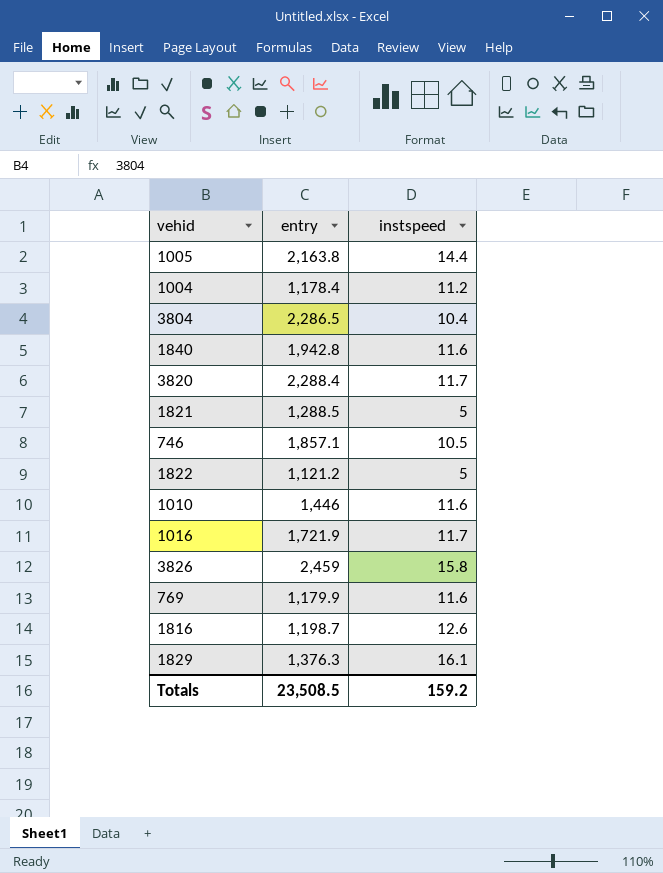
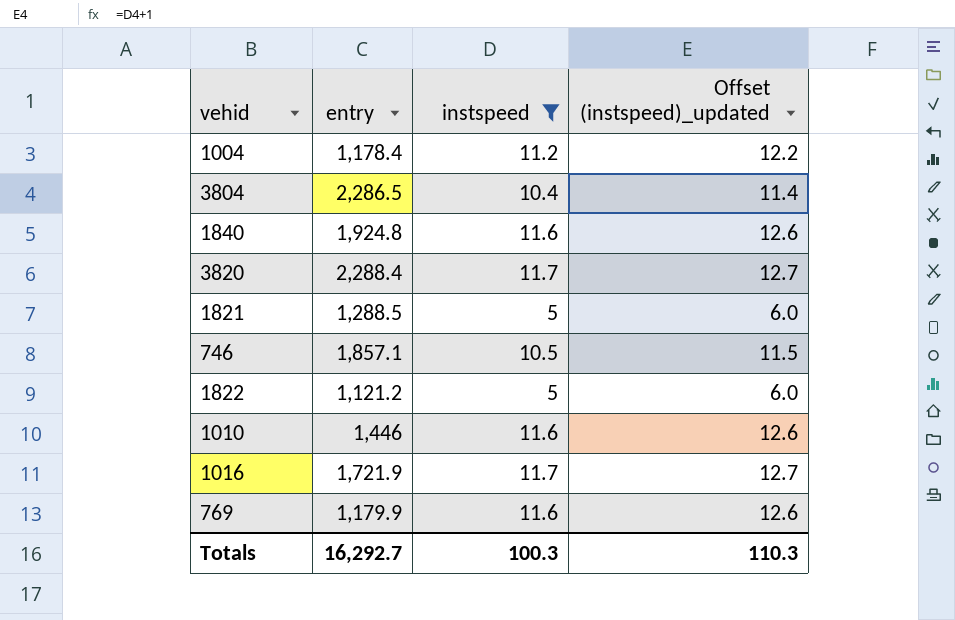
filter: none -> instspeed <= 11.7
column Offset (instspeed)_updated | formula: none -> [instspeed] + 1
1840 | entry: 1,942.8 -> 1,924.8
Totals | entry: 23,508.5 -> 16,292.7
Totals | instspeed: 159.2 -> 100.3

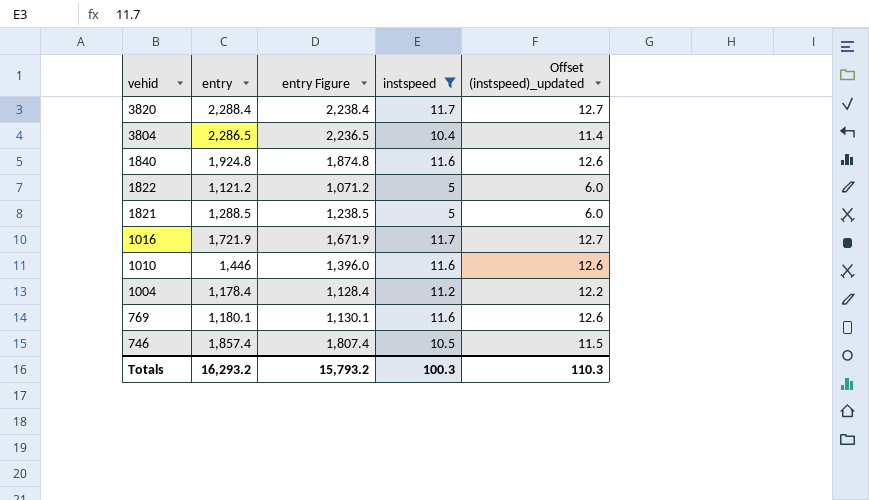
row order: none -> vehid descending
column entry Figure | formula: none -> [entry] - 50
769 | entry: 1,179.9 -> 1,180.1
746 | entry: 1,857.1 -> 1,857.4
Totals | entry: 16,292.7 -> 16,293.2

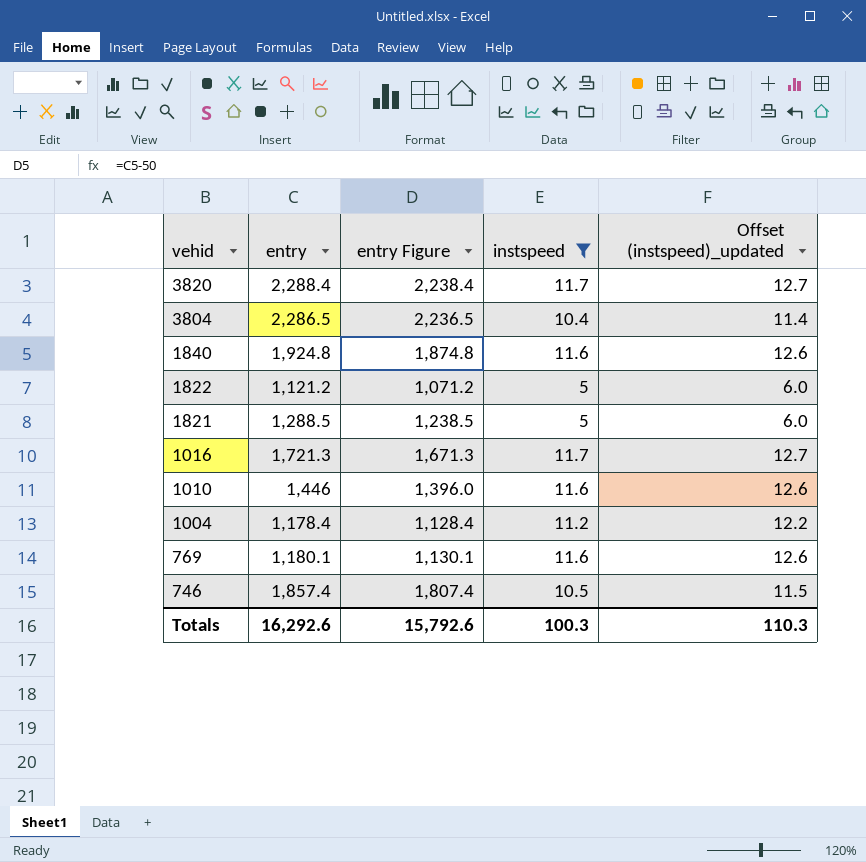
1016 | entry: 1,721.9 -> 1,721.3
1016 | entry Figure: 1,671.9 -> 1,671.3
Totals | entry: 16,293.2 -> 16,292.6
Totals | entry Figure: 15,793.2 -> 15,792.6

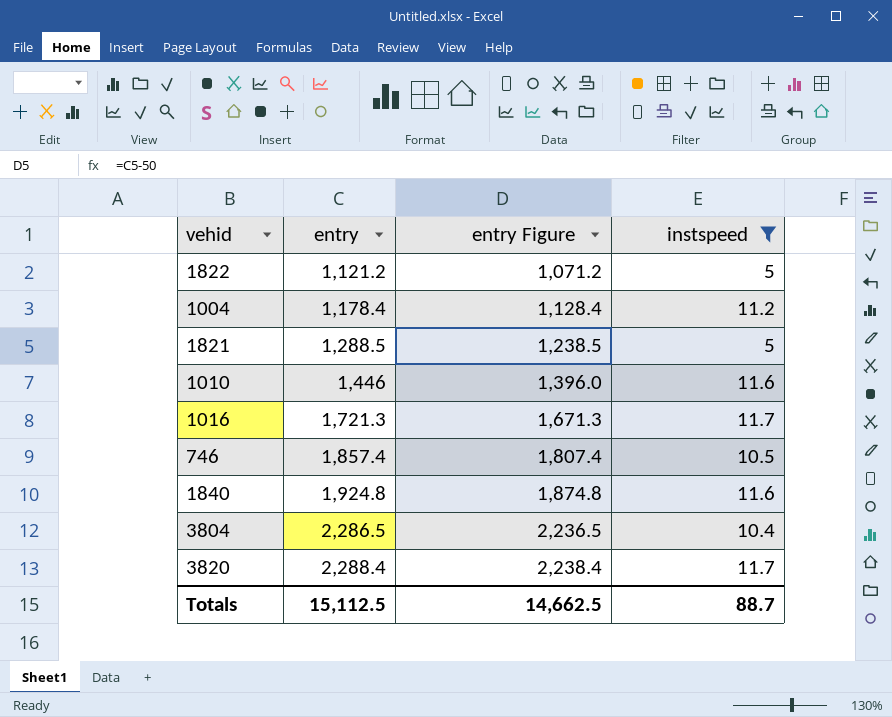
row order: vehid descending -> entry ascending
column Offset (instspeed)_updated | formula: [instspeed] + 1 -> none
row 769: 1,180.1 | 1,130.1 | 11.6 | 12.6 -> none
Totals | entry: 16,292.6 -> 15,112.5
Totals | entry Figure: 15,792.6 -> 14,662.5
Totals | instspeed: 100.3 -> 88.7

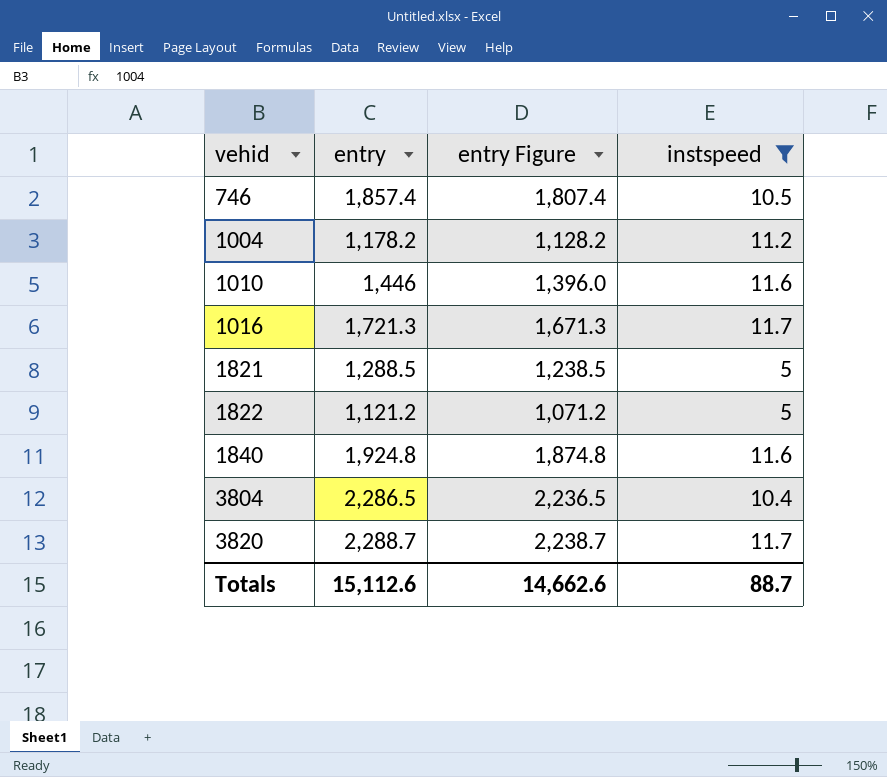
row order: entry ascending -> vehid ascending
1004 | entry: 1,178.4 -> 1,178.2
1004 | entry Figure: 1,128.4 -> 1,128.2
3820 | entry: 2,288.4 -> 2,288.7
3820 | entry Figure: 2,238.4 -> 2,238.7
Totals | entry: 15,112.5 -> 15,112.6
Totals | entry Figure: 14,662.5 -> 14,662.6

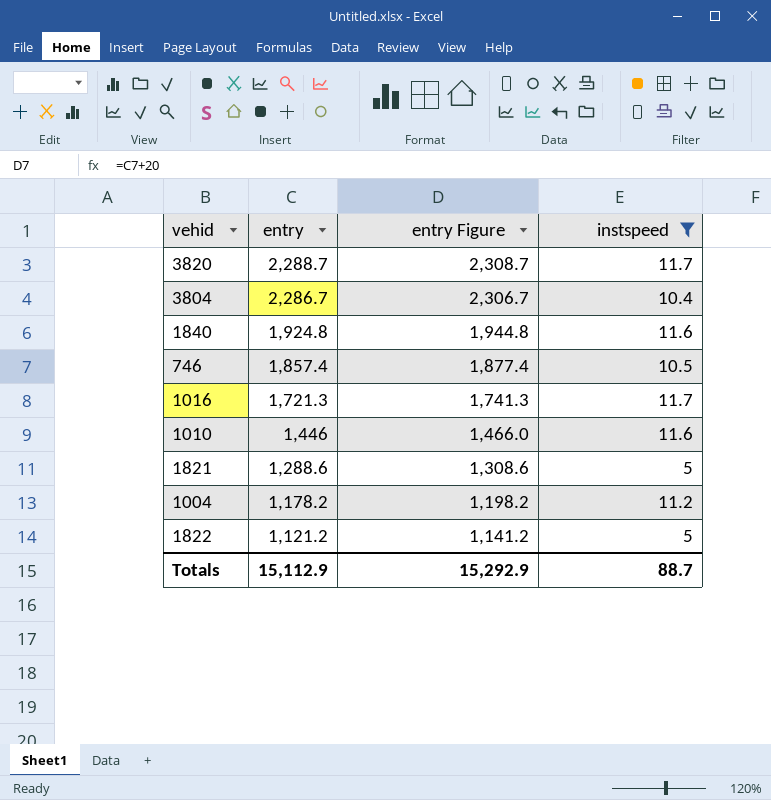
row order: vehid ascending -> entry descending
column entry Figure | formula: [entry] - 50 -> [entry] + 20
3804 | entry: 2,286.5 -> 2,286.7
1821 | entry: 1,288.5 -> 1,288.6
Totals | entry: 15,112.6 -> 15,112.9
Totals | entry Figure: 14,662.6 -> 15,292.9

